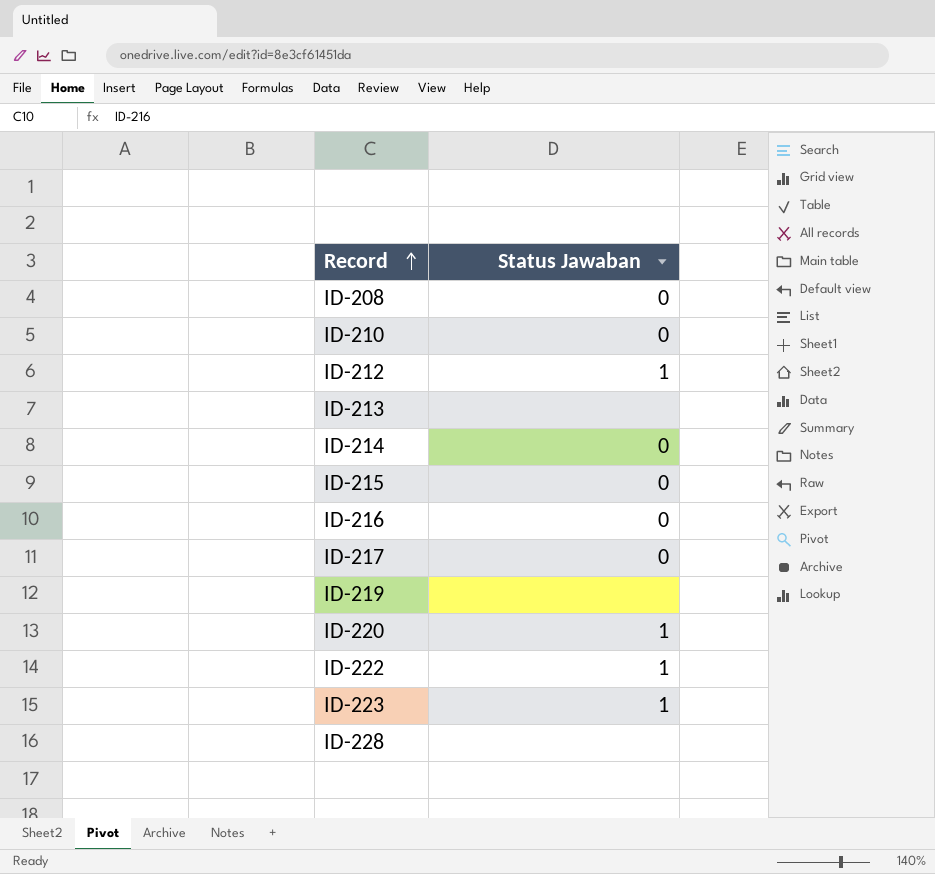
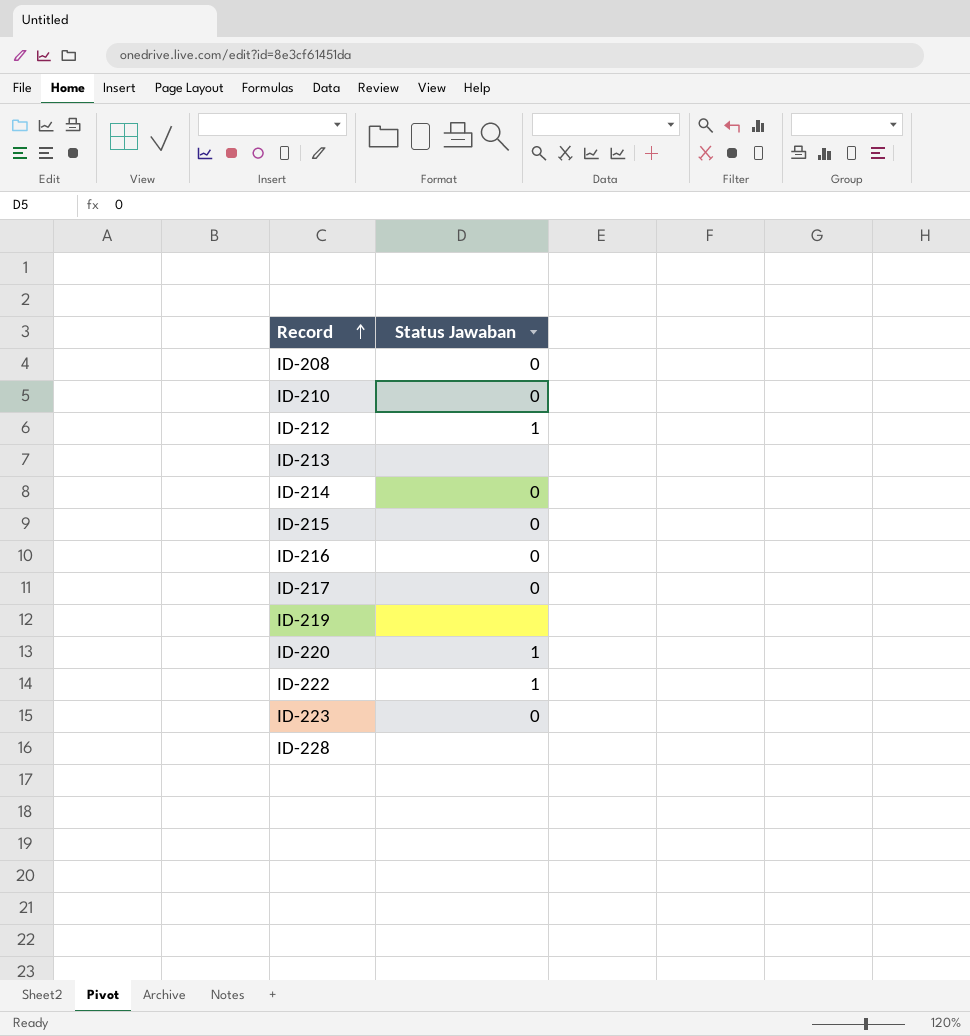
ID-223 | Status Jawaban: 1 -> 0

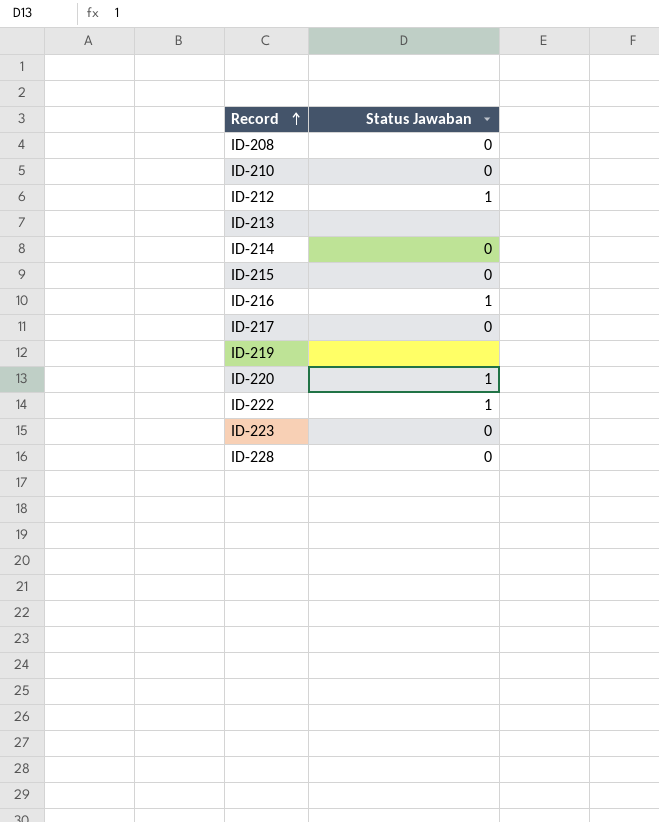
ID-216 | Status Jawaban: 0 -> 1
ID-228 | Status Jawaban: none -> 0

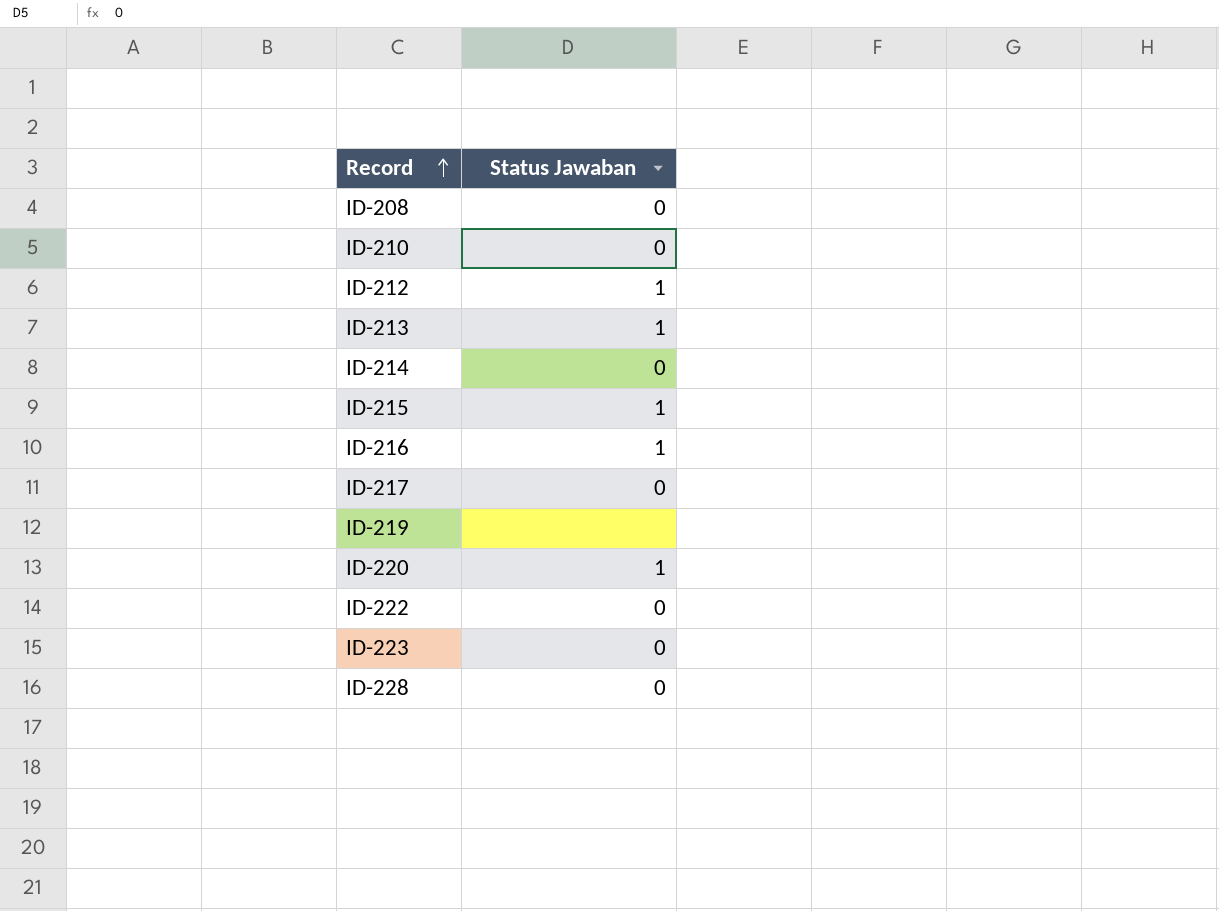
ID-213 | Status Jawaban: none -> 1
ID-215 | Status Jawaban: 0 -> 1
ID-222 | Status Jawaban: 1 -> 0

